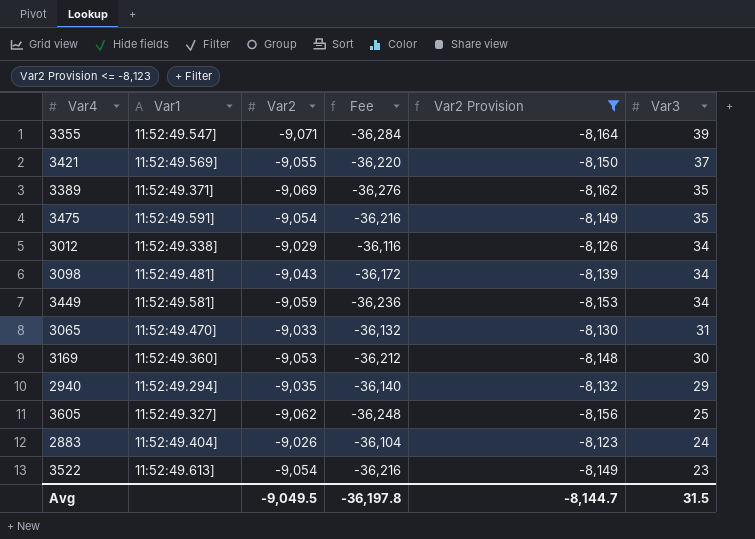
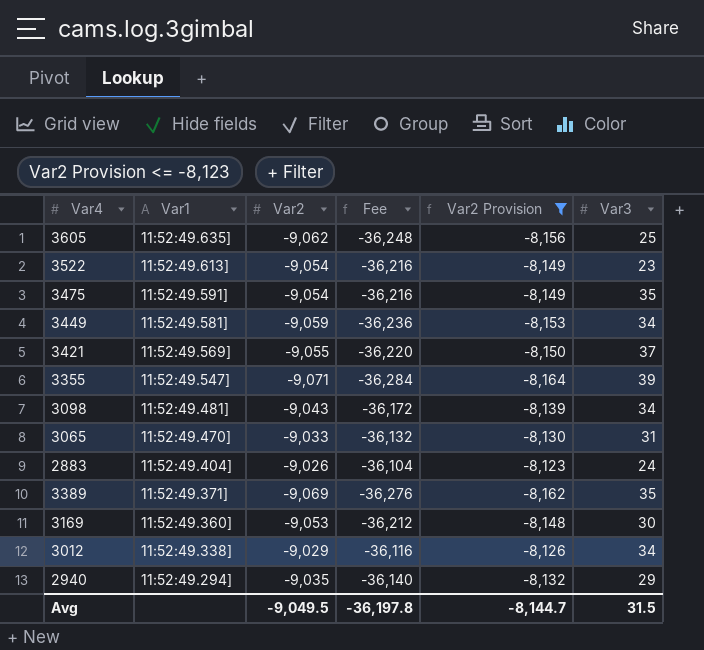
row order: Var3 descending -> Var1 descending
3605 | Var1: 11:52:49.327] -> 11:52:49.635]

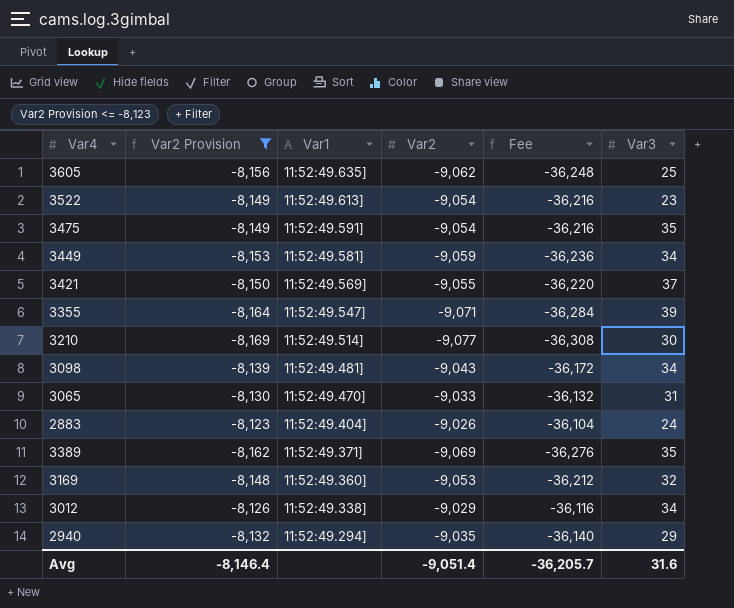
column Var2 Provision | position: 5 -> 2
row 3210: none -> -8,169 | 11:52:49.514] | -9,077 | -36,308 | 30
3169 | Var3: 30 -> 32
Avg | Var2 Provision: -8,144.7 -> -8,146.4
Avg | Var2: -9,049.5 -> -9,051.4
Avg | Fee: -36,197.8 -> -36,205.7
Avg | Var3: 31.5 -> 31.6

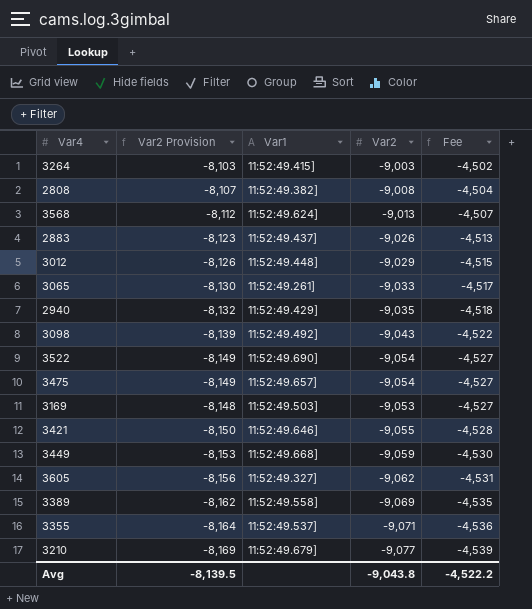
filter: Var2 Provision <= -8,123 -> none
row order: Var1 descending -> Fee descending
column Var3 | position: 6 -> none
column Fee | formula: [Var2] * 4 -> [Var2] * 0.5
2883 | Var1: 11:52:49.404] -> 11:52:49.437]
3012 | Var1: 11:52:49.338] -> 11:52:49.448]
3065 | Var1: 11:52:49.470] -> 11:52:49.261]
2940 | Var1: 11:52:49.294] -> 11:52:49.429]
3098 | Var1: 11:52:49.481] -> 11:52:49.492]
3522 | Var1: 11:52:49.613] -> 11:52:49.690]
3475 | Var1: 11:52:49.591] -> 11:52:49.657]
3169 | Var1: 11:52:49.360] -> 11:52:49.503]
3421 | Var1: 11:52:49.569] -> 11:52:49.646]
3449 | Var1: 11:52:49.581] -> 11:52:49.668]
3605 | Var1: 11:52:49.635] -> 11:52:49.327]
3389 | Var1: 11:52:49.371] -> 11:52:49.558]
3355 | Var1: 11:52:49.547] -> 11:52:49.537]
3210 | Var1: 11:52:49.514] -> 11:52:49.679]
Avg | Var2 Provision: -8,146.4 -> -8,139.5
Avg | Var2: -9,051.4 -> -9,043.8
Avg | Fee: -36,205.7 -> -4,522.2

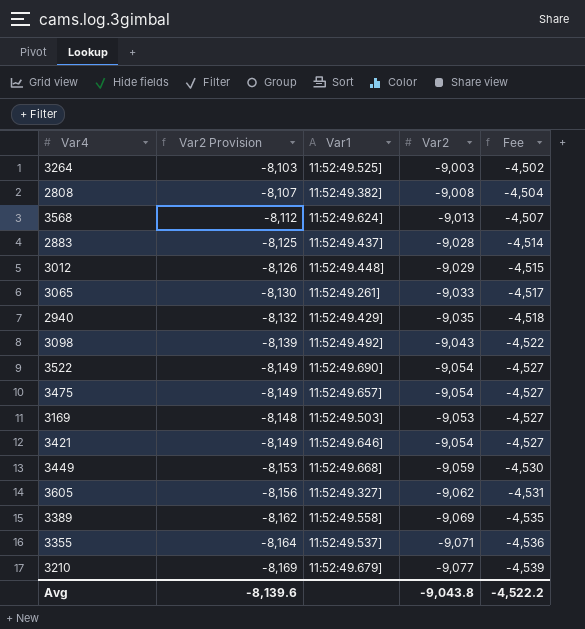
3264 | Var1: 11:52:49.415] -> 11:52:49.525]
2883 | Var2 Provision: -8,123 -> -8,125
2883 | Var2: -9,026 -> -9,028
2883 | Fee: -4,513 -> -4,514
3421 | Var2 Provision: -8,150 -> -8,149
3421 | Var2: -9,055 -> -9,054
3421 | Fee: -4,528 -> -4,527
Avg | Var2 Provision: -8,139.5 -> -8,139.6

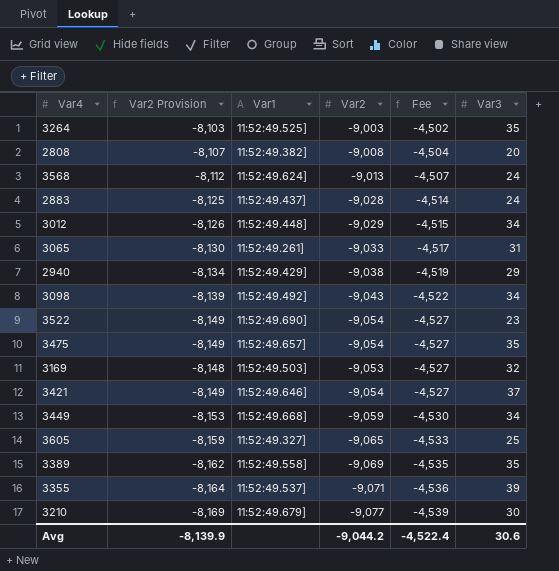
column Var3 | position: none -> 6
2940 | Var2 Provision: -8,132 -> -8,134
2940 | Var2: -9,035 -> -9,038
2940 | Fee: -4,518 -> -4,519
3605 | Var2 Provision: -8,156 -> -8,159
3605 | Var2: -9,062 -> -9,065
3605 | Fee: -4,531 -> -4,533
Avg | Var2 Provision: -8,139.6 -> -8,139.9
Avg | Var2: -9,043.8 -> -9,044.2
Avg | Fee: -4,522.2 -> -4,522.4

